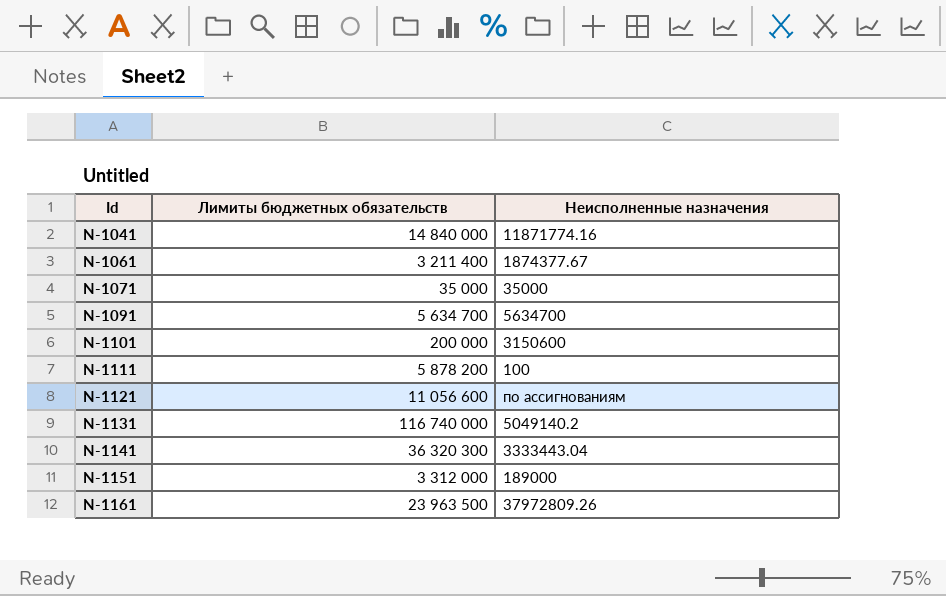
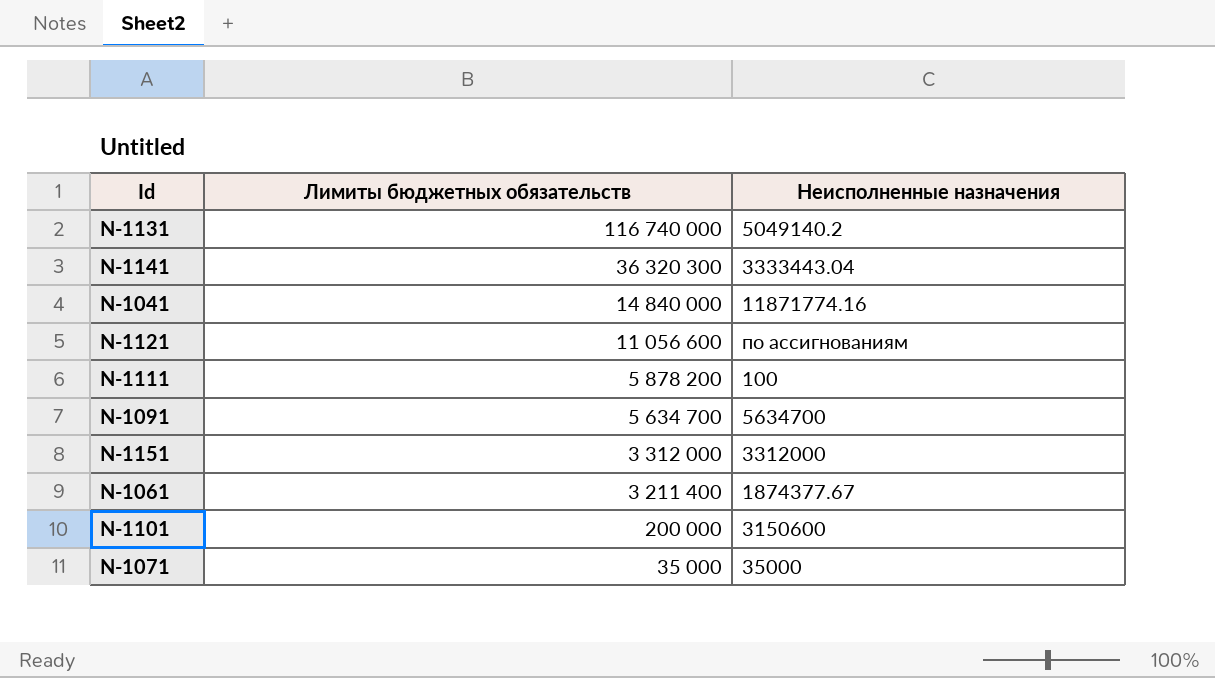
row order: Id ascending -> Лимиты бюджетных обязательств descending
row N-1161: 23 963 500 | 37972809.26 -> none
N-1151 | Неисполненные назначения: 189000 -> 3312000

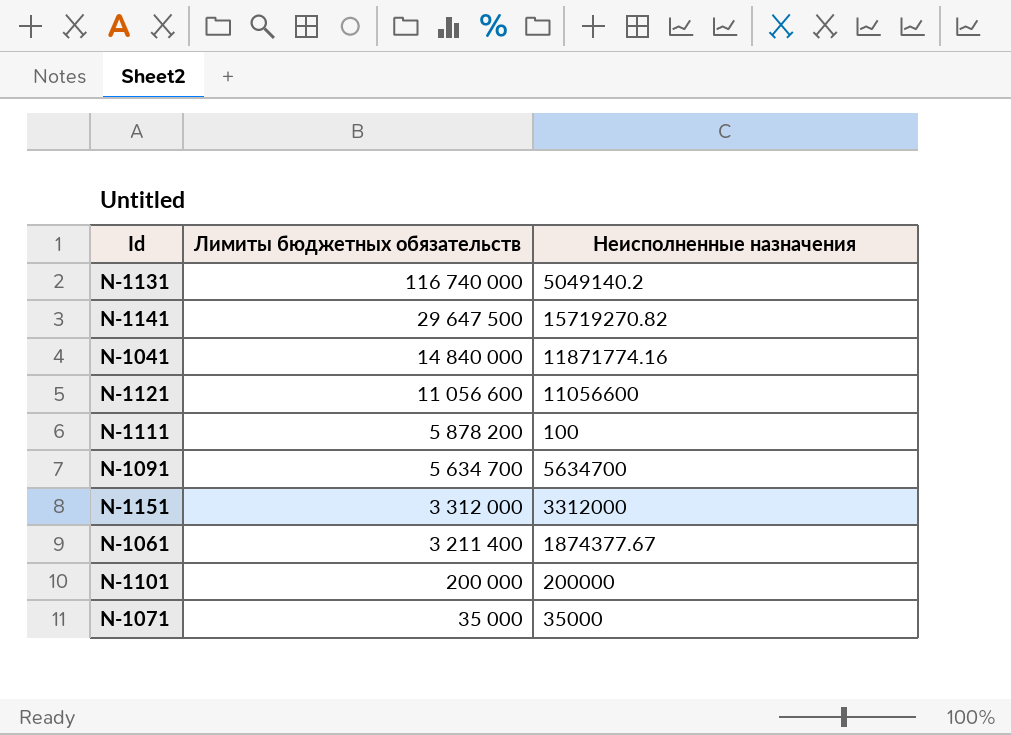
N-1141 | Лимиты бюджетных обязательств: 36 320 300 -> 29 647 500
N-1141 | Неисполненные назначения: 3333443.04 -> 15719270.82
N-1121 | Неисполненные назначения: по ассигнованиям -> 11056600
N-1101 | Неисполненные назначения: 3150600 -> 200000

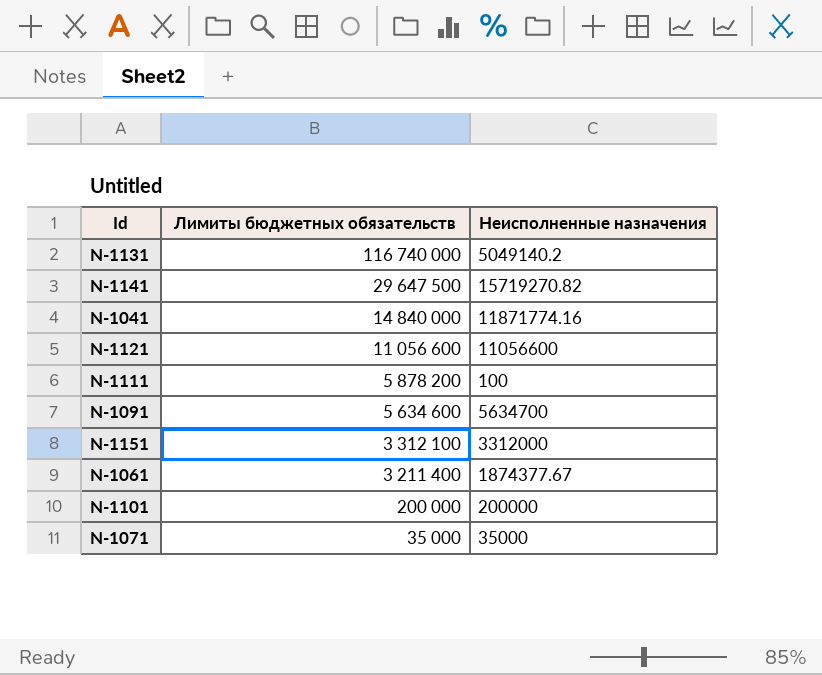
N-1091 | Лимиты бюджетных обязательств: 5 634 700 -> 5 634 600
N-1151 | Лимиты бюджетных обязательств: 3 312 000 -> 3 312 100

